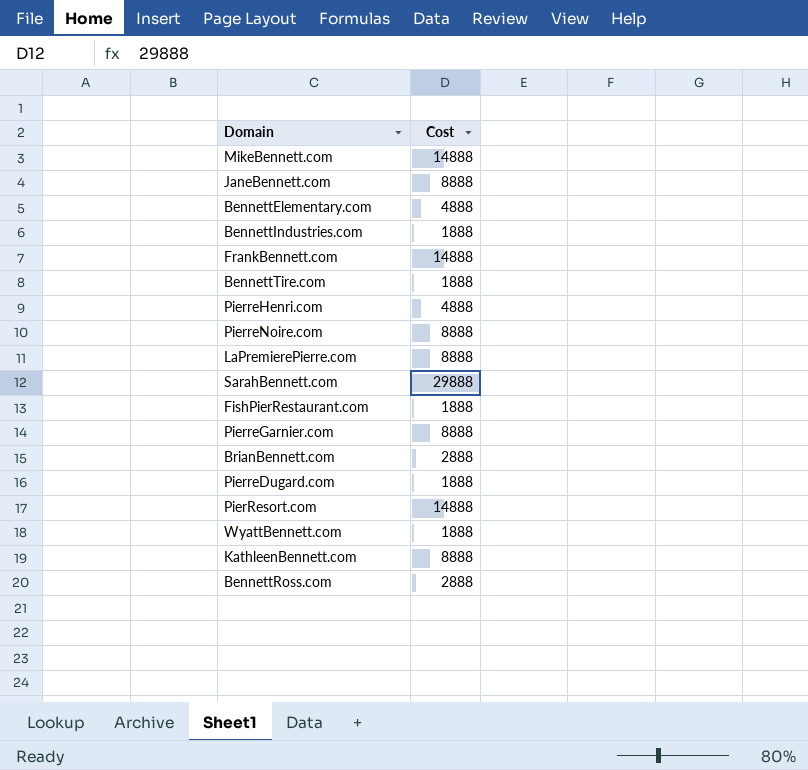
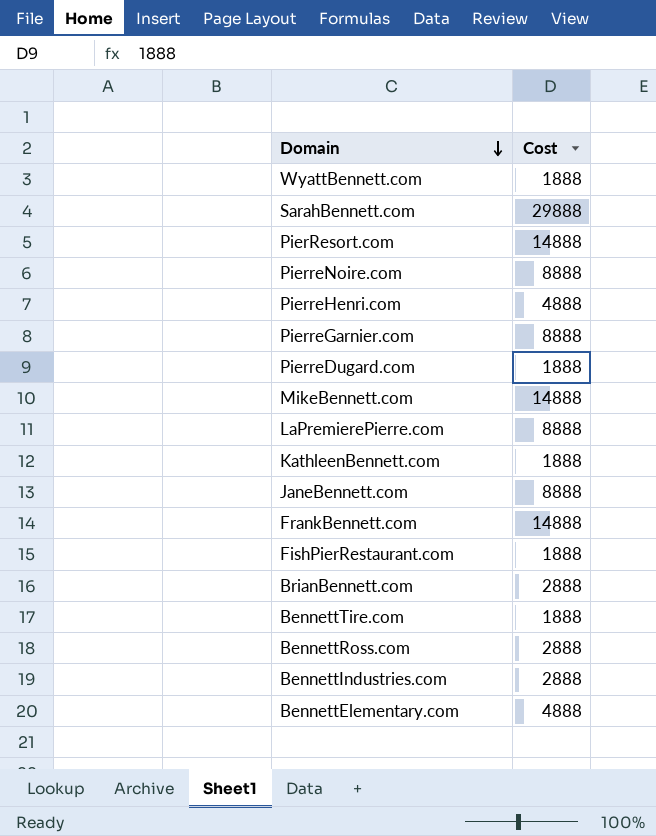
row order: none -> Domain descending
KathleenBennett.com | Cost: 8888 -> 1888
BennettIndustries.com | Cost: 1888 -> 2888

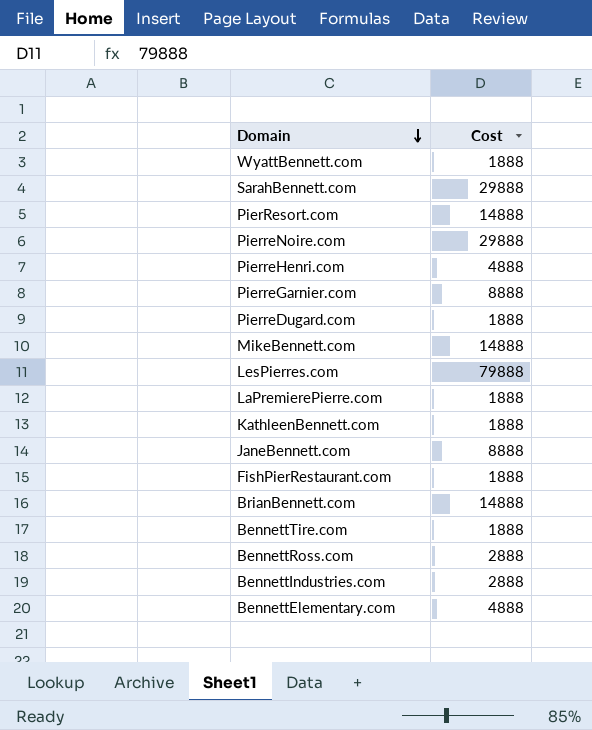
row FrankBennett.com: 14888 -> none
PierreNoire.com | Cost: 8888 -> 29888
row LesPierres.com: none -> 79888
LaPremierePierre.com | Cost: 8888 -> 1888
BrianBennett.com | Cost: 2888 -> 14888

